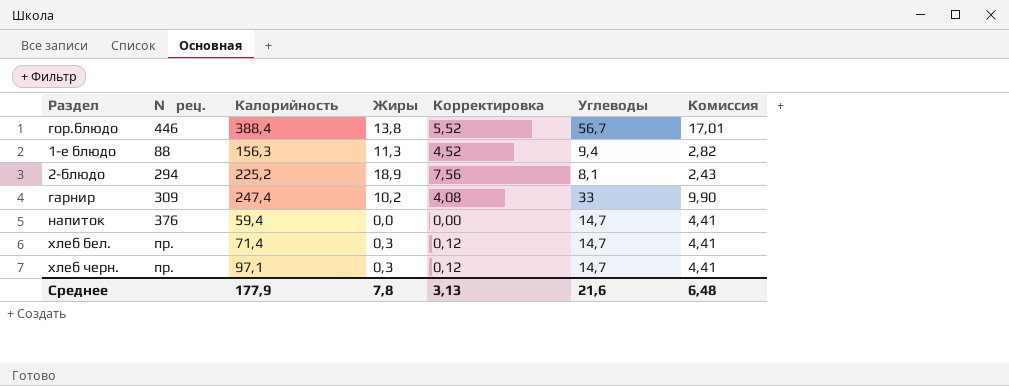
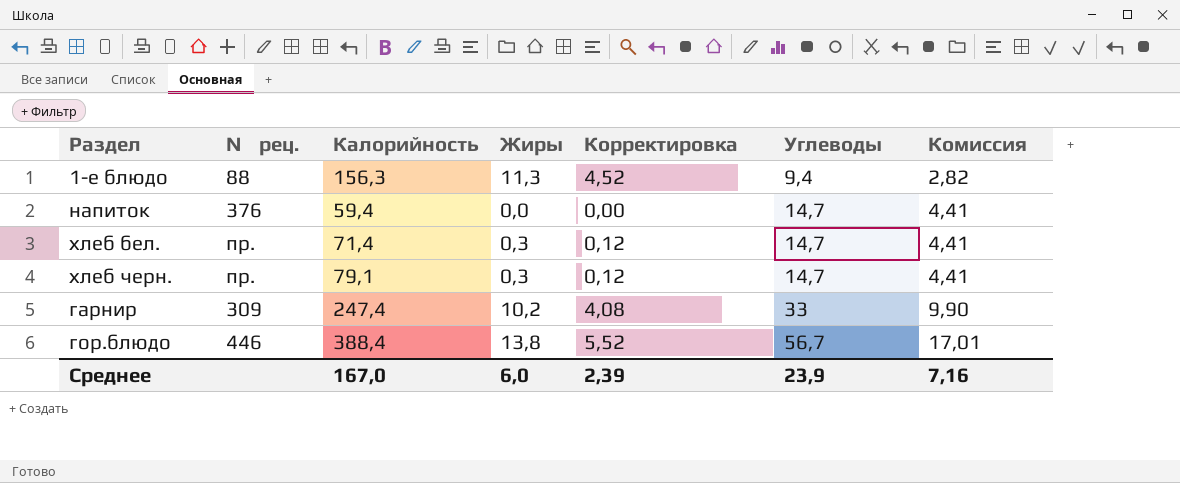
row order: none -> Углеводы ascending
row 2-блюдо: 294 | 225,2 | 18,9 | 7,56 | 8,1 | 2,43 -> none
хлеб черн. | Калорийность: 97,1 -> 79,1
Среднее | Калорийность: 177,9 -> 167,0
Среднее | Жиры: 7,8 -> 6,0
Среднее | Корректировка: 3,13 -> 2,39
Среднее | Углеводы: 21,6 -> 23,9
Среднее | Комиссия: 6,48 -> 7,16

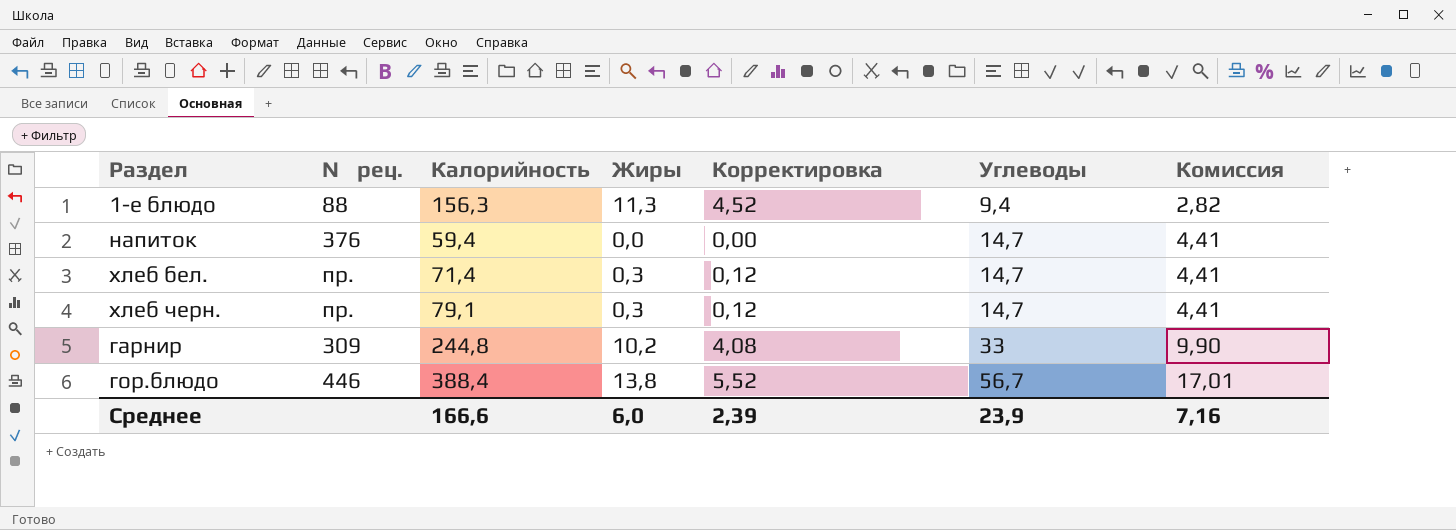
гарнир | Калорийность: 247,4 -> 244,8
Среднее | Калорийность: 167,0 -> 166,6

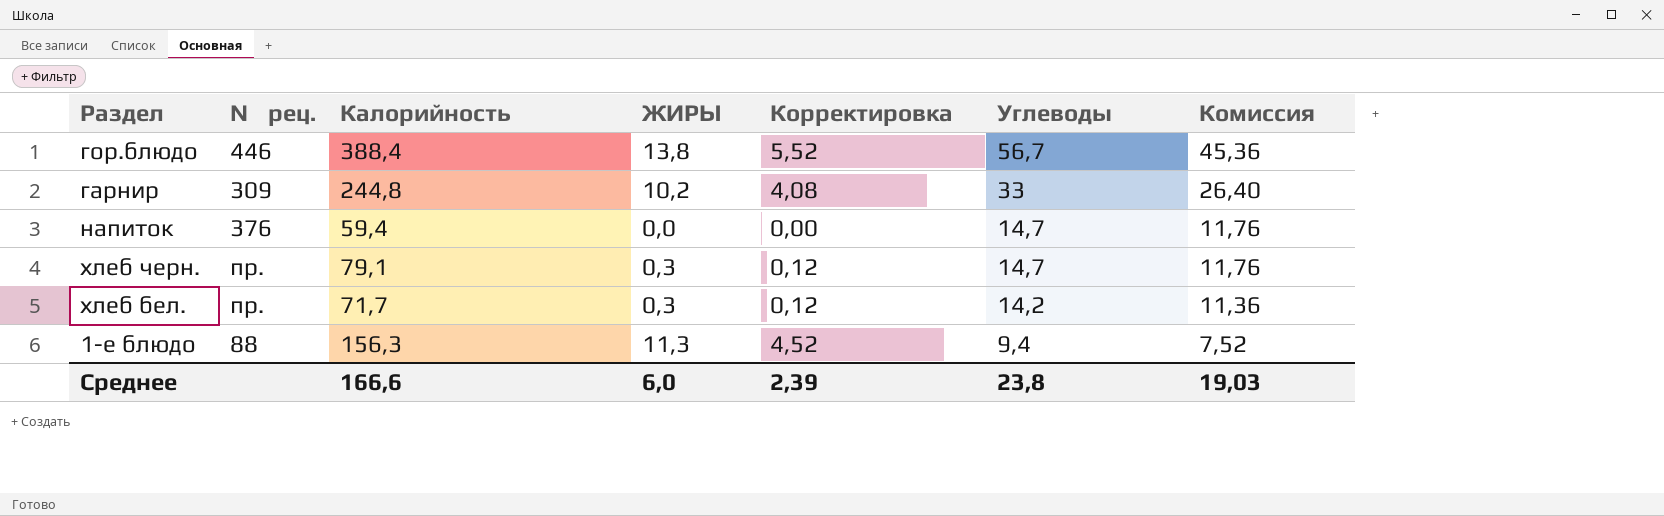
row order: Углеводы ascending -> Углеводы descending
column name: Жиры -> ЖИРЫ
column Комиссия | formula: [Углеводы] * 0,3 -> [Углеводы] * 0,8
хлеб бел. | Калорийность: 71,4 -> 71,7
хлеб бел. | Углеводы: 14,7 -> 14,2
Среднее | Углеводы: 23,9 -> 23,8
Среднее | Комиссия: 7,16 -> 19,03

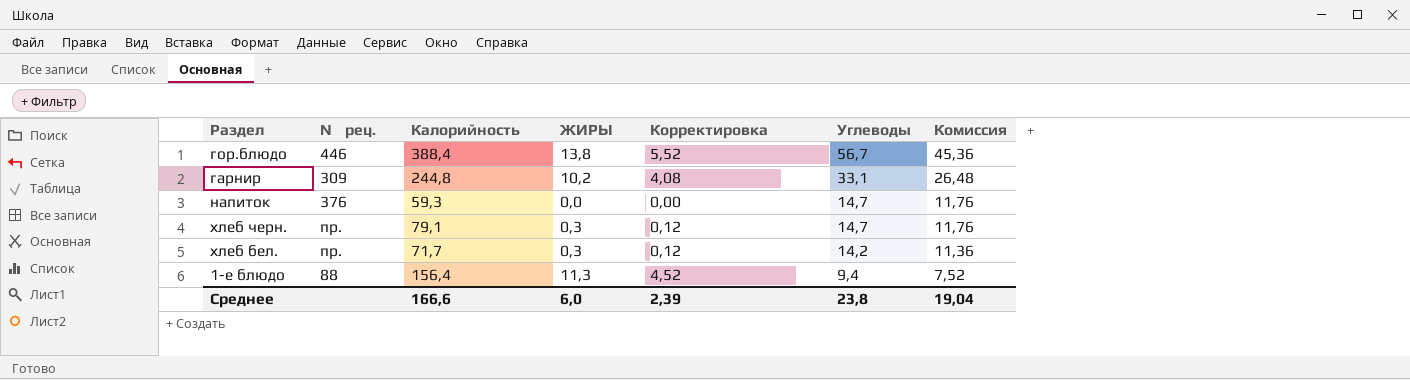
гарнир | Углеводы: 33 -> 33,1
гарнир | Комиссия: 26,40 -> 26,48
напиток | Калорийность: 59,4 -> 59,3
1-е блюдо | Калорийность: 156,3 -> 156,4
Среднее | Комиссия: 19,03 -> 19,04

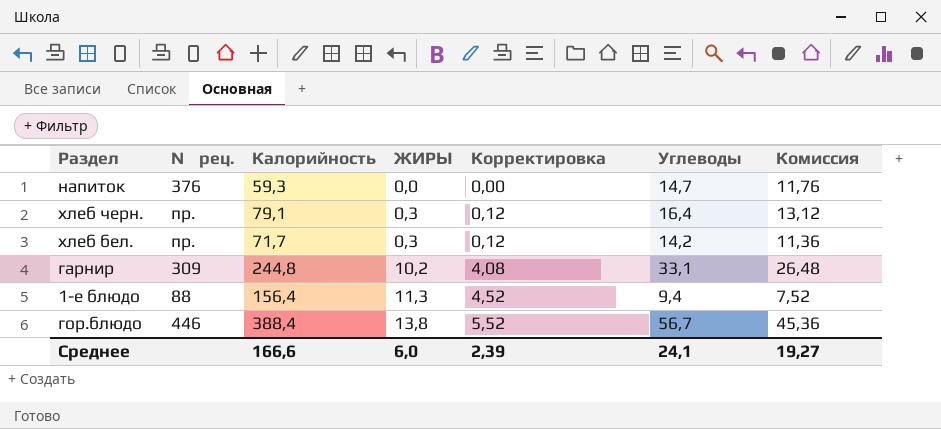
row order: Углеводы descending -> ЖИРЫ ascending
хлеб черн. | Углеводы: 14,7 -> 16,4
хлеб черн. | Комиссия: 11,76 -> 13,12
Среднее | Углеводы: 23,8 -> 24,1
Среднее | Комиссия: 19,04 -> 19,27

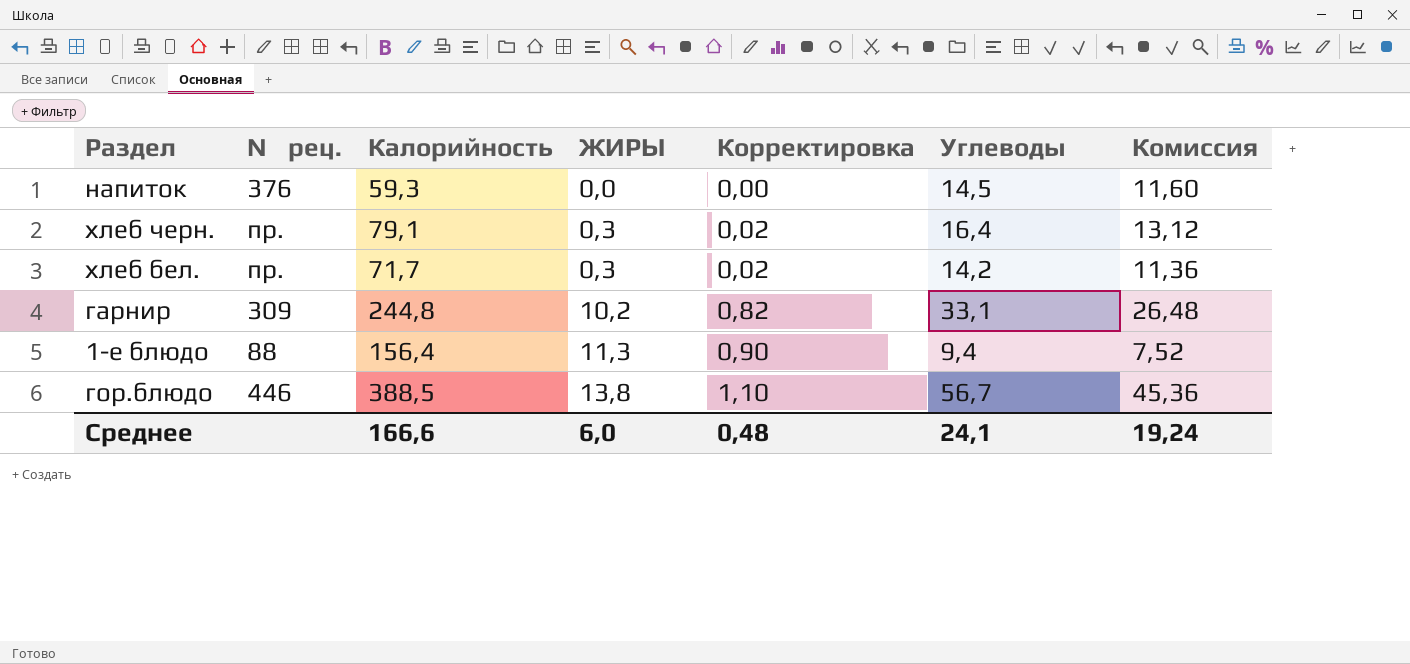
column Корректировка | formula: [ЖИРЫ] * 0,4 -> [ЖИРЫ] * 0,08
напиток | Углеводы: 14,7 -> 14,5
напиток | Комиссия: 11,76 -> 11,60
гор.блюдо | Калорийность: 388,4 -> 388,5
Среднее | Корректировка: 2,39 -> 0,48
Среднее | Комиссия: 19,27 -> 19,24

